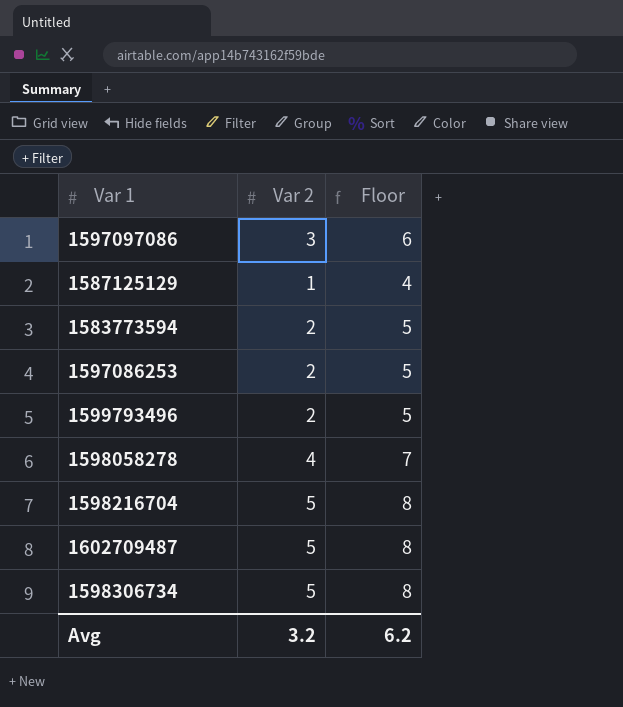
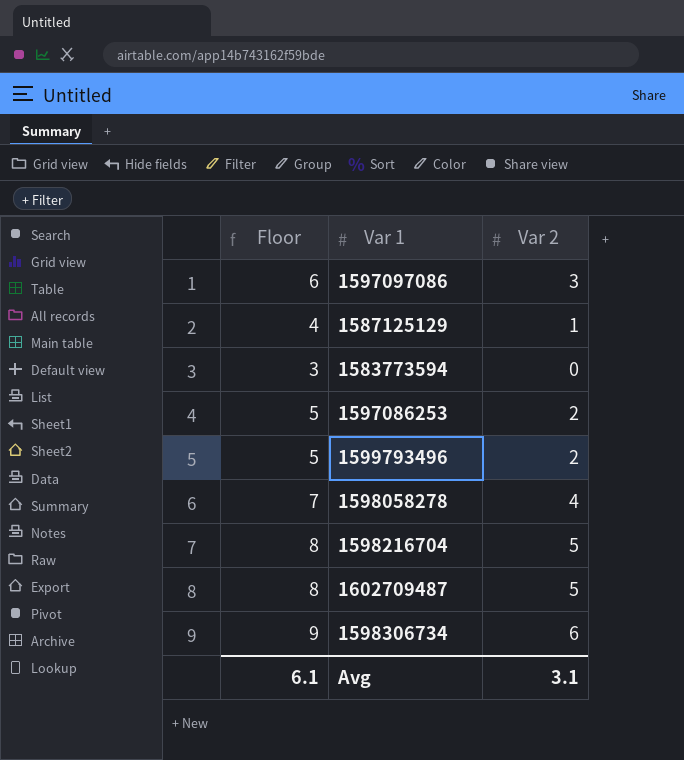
column Floor | position: 3 -> 1
1583773594 | Floor: 5 -> 3
1583773594 | Var 2: 2 -> 0
1598306734 | Floor: 8 -> 9
1598306734 | Var 2: 5 -> 6
Avg | Floor: 6.2 -> 6.1
Avg | Var 2: 3.2 -> 3.1

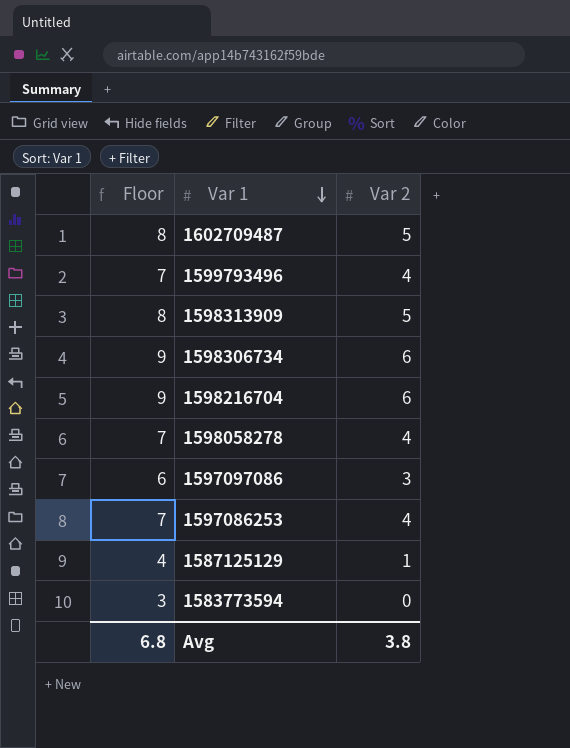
row order: none -> Var 1 descending
1599793496 | Floor: 5 -> 7
1599793496 | Var 2: 2 -> 4
row 1598313909: none -> 8 | 5
1598216704 | Floor: 8 -> 9
1598216704 | Var 2: 5 -> 6
1597086253 | Floor: 5 -> 7
1597086253 | Var 2: 2 -> 4
Avg | Floor: 6.1 -> 6.8
Avg | Var 2: 3.1 -> 3.8

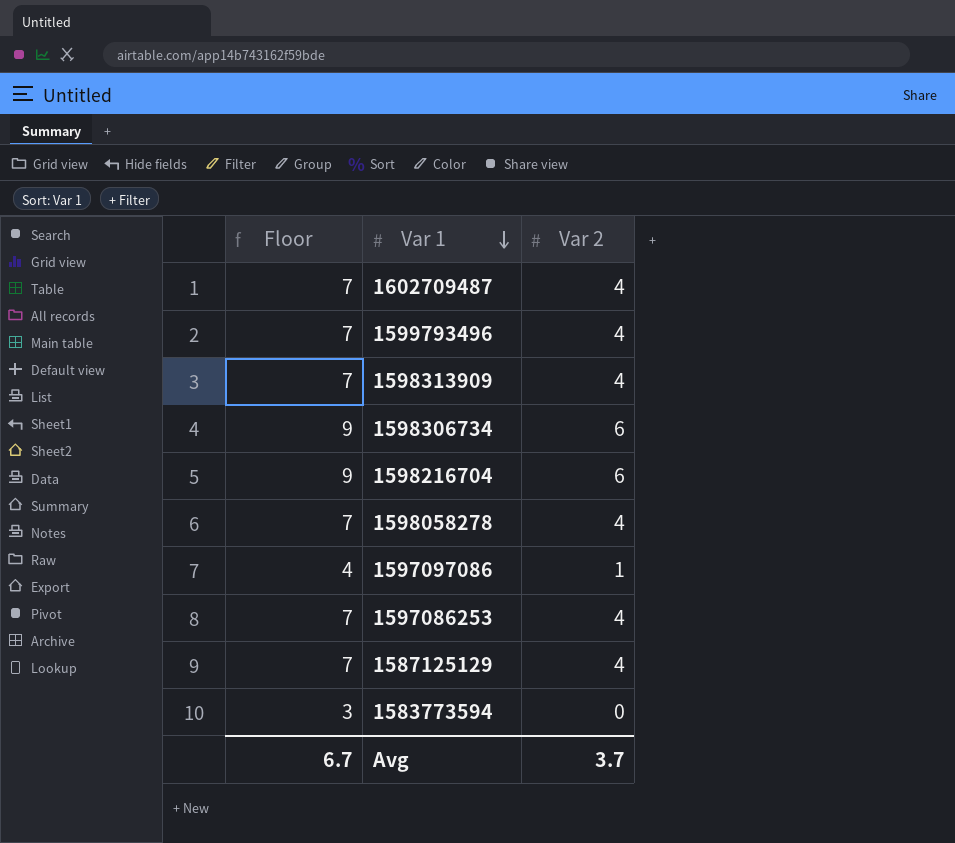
1602709487 | Floor: 8 -> 7
1602709487 | Var 2: 5 -> 4
1598313909 | Floor: 8 -> 7
1598313909 | Var 2: 5 -> 4
1597097086 | Floor: 6 -> 4
1597097086 | Var 2: 3 -> 1
1587125129 | Floor: 4 -> 7
1587125129 | Var 2: 1 -> 4
Avg | Floor: 6.8 -> 6.7
Avg | Var 2: 3.8 -> 3.7

